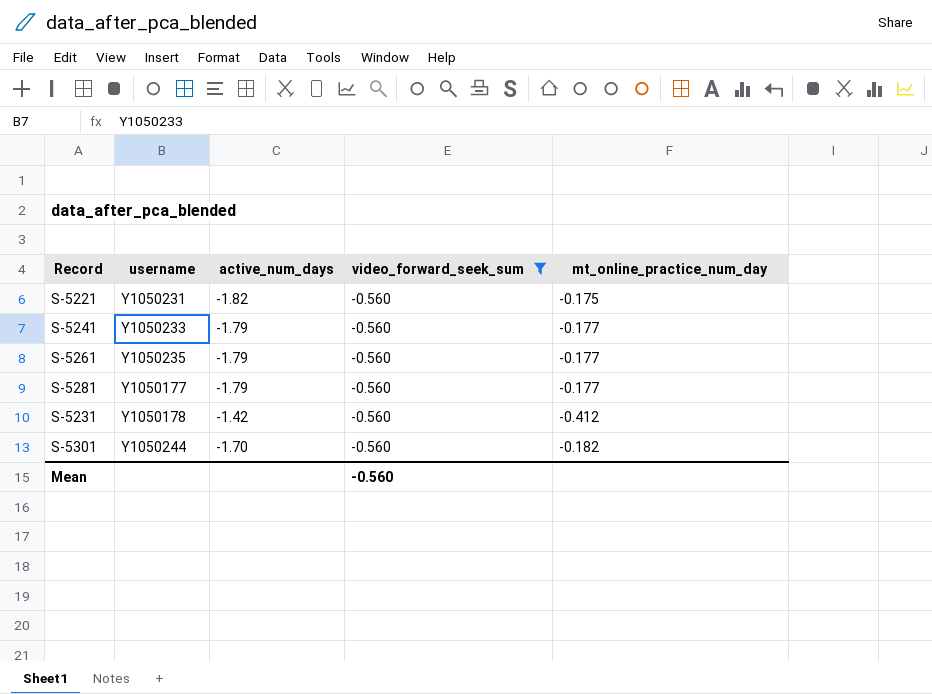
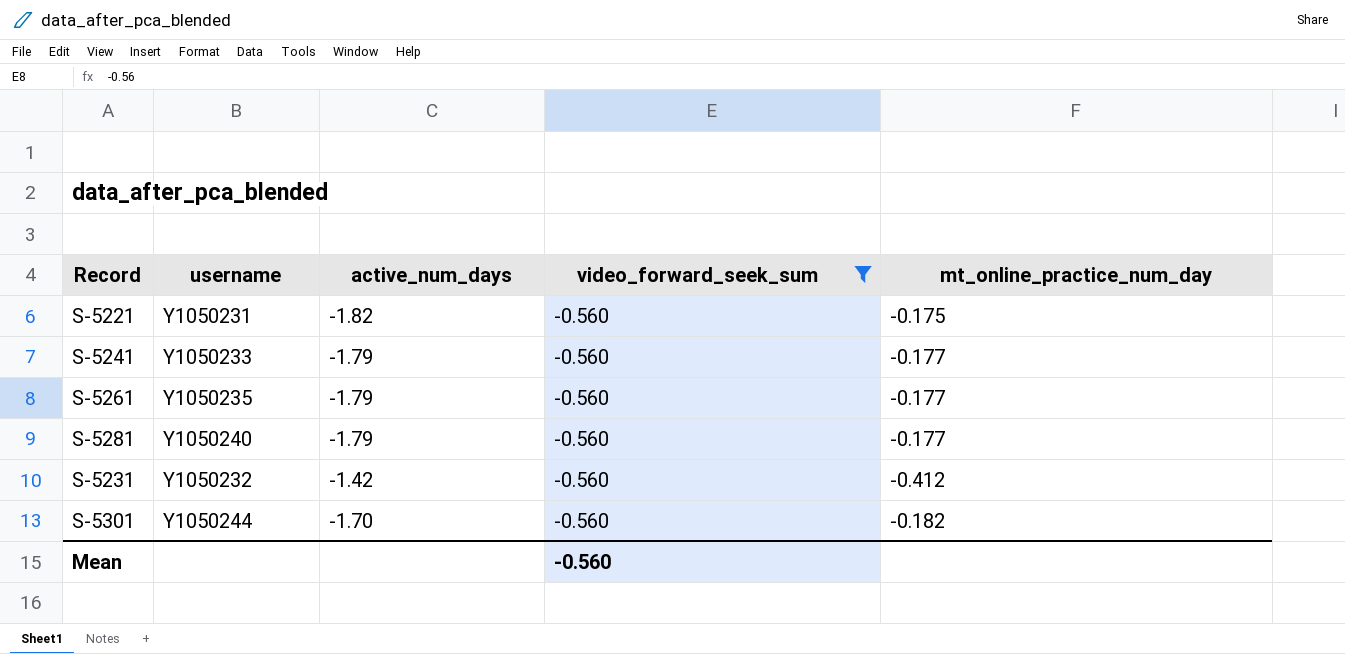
S-5281 | username: Y1050177 -> Y1050240
S-5231 | username: Y1050178 -> Y1050232

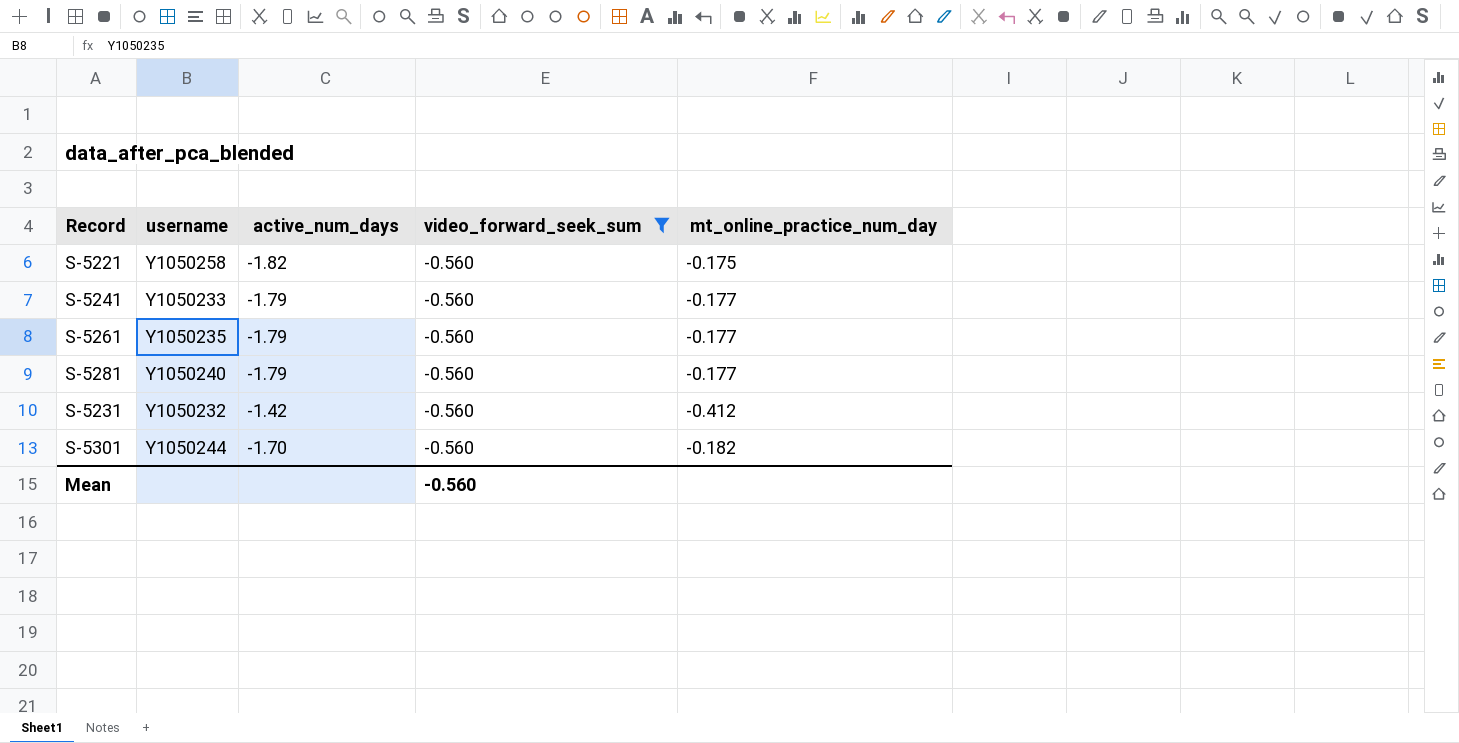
S-5221 | username: Y1050231 -> Y1050258

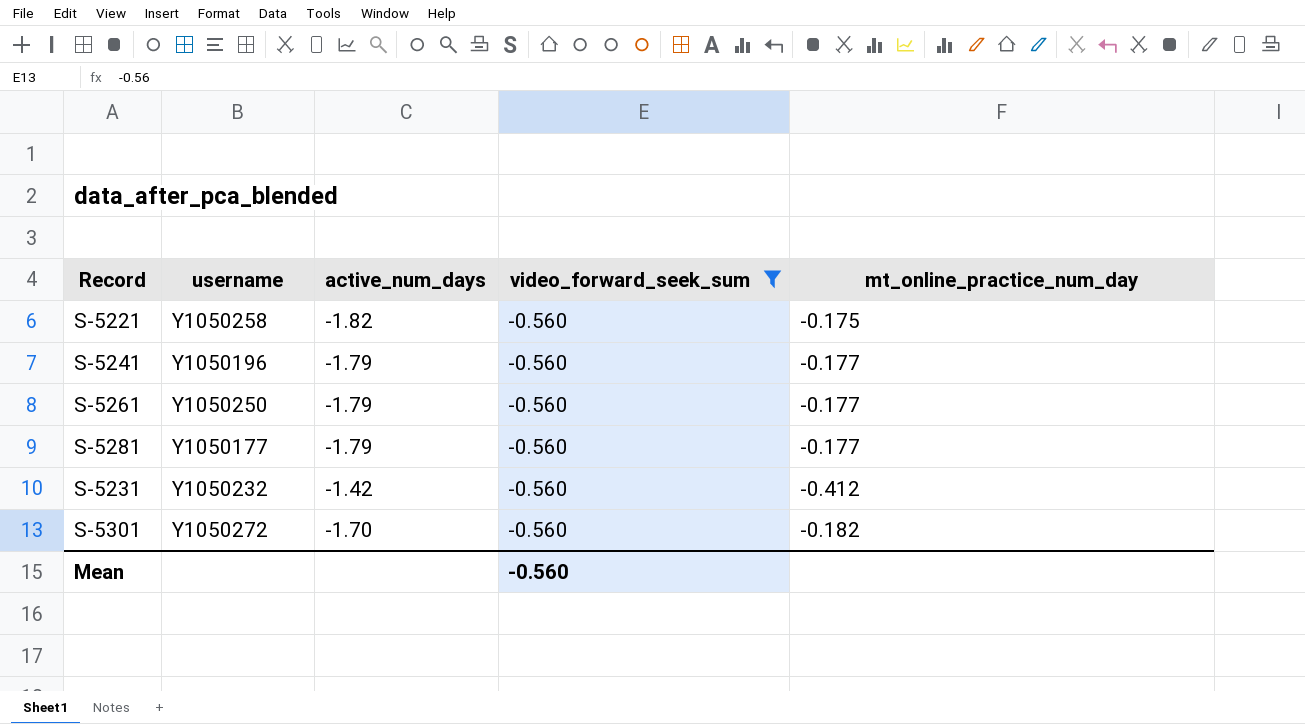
S-5241 | username: Y1050233 -> Y1050196
S-5261 | username: Y1050235 -> Y1050250
S-5281 | username: Y1050240 -> Y1050177
S-5301 | username: Y1050244 -> Y1050272

